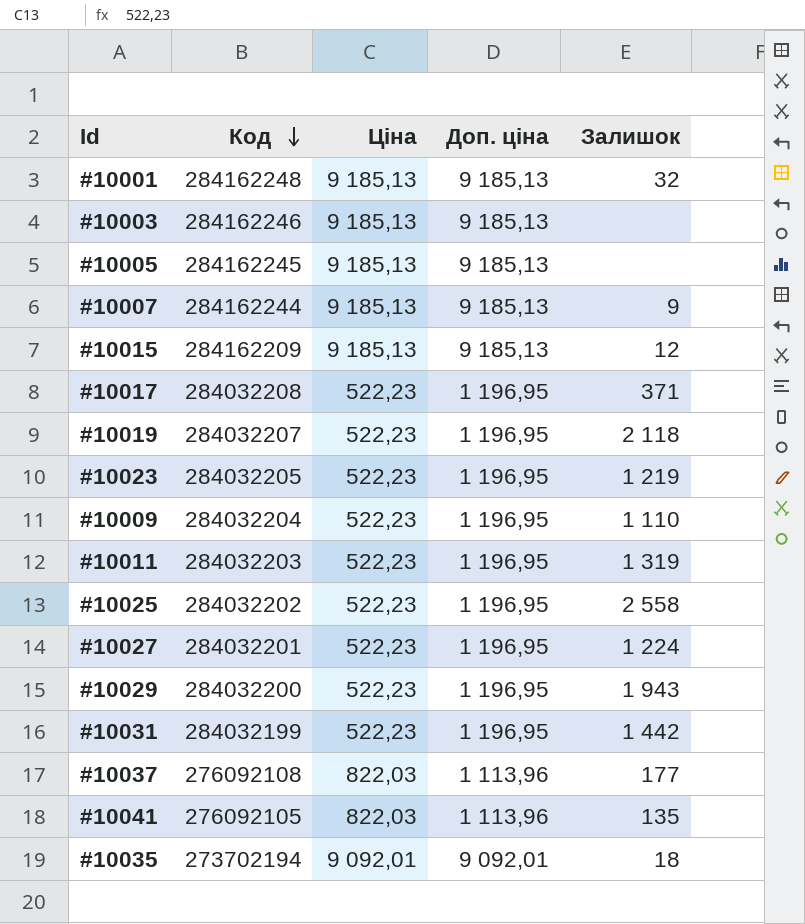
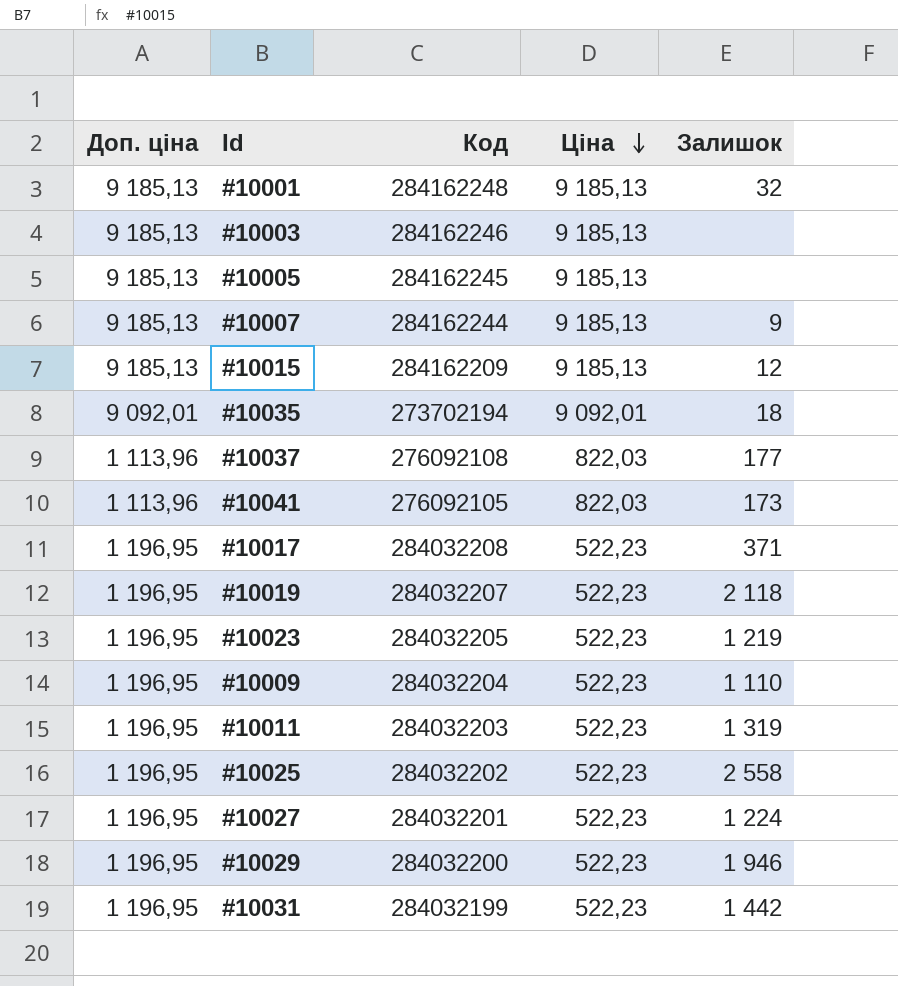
row order: Код descending -> Ціна descending
column Доп. ціна | position: 4 -> 1
#10041 | Залишок: 135 -> 173
#10029 | Залишок: 1 943 -> 1 946

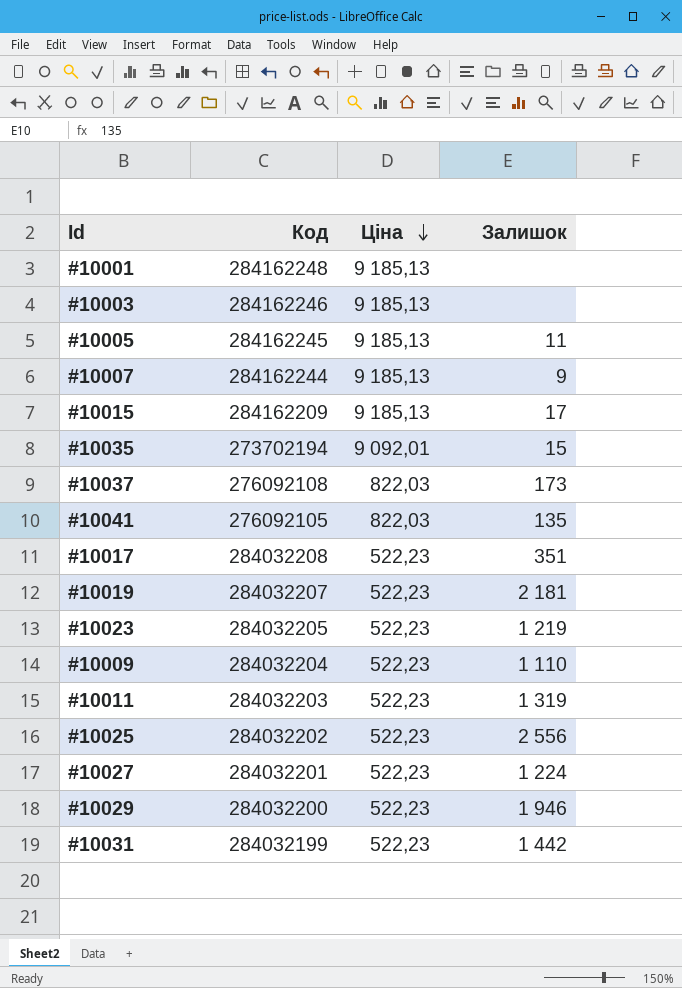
column Доп. ціна | position: 1 -> none
#10001 | Залишок: 32 -> none
#10005 | Залишок: none -> 11
#10015 | Залишок: 12 -> 17
#10035 | Залишок: 18 -> 15
#10037 | Залишок: 177 -> 173
#10041 | Залишок: 173 -> 135
#10017 | Залишок: 371 -> 351
#10019 | Залишок: 2 118 -> 2 181
#10025 | Залишок: 2 558 -> 2 556

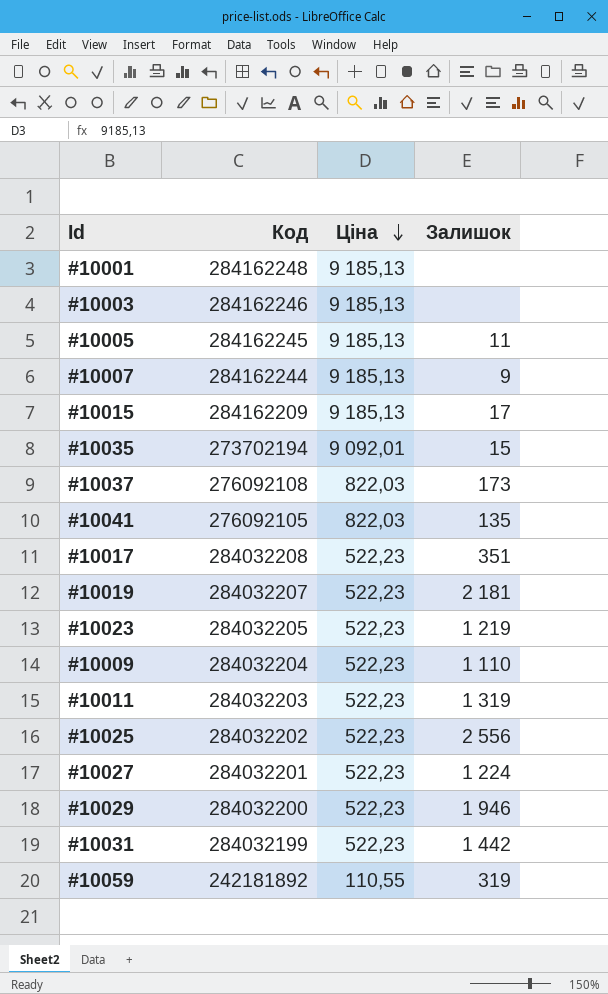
row #10059: none -> 242181892 | 110,55 | 319

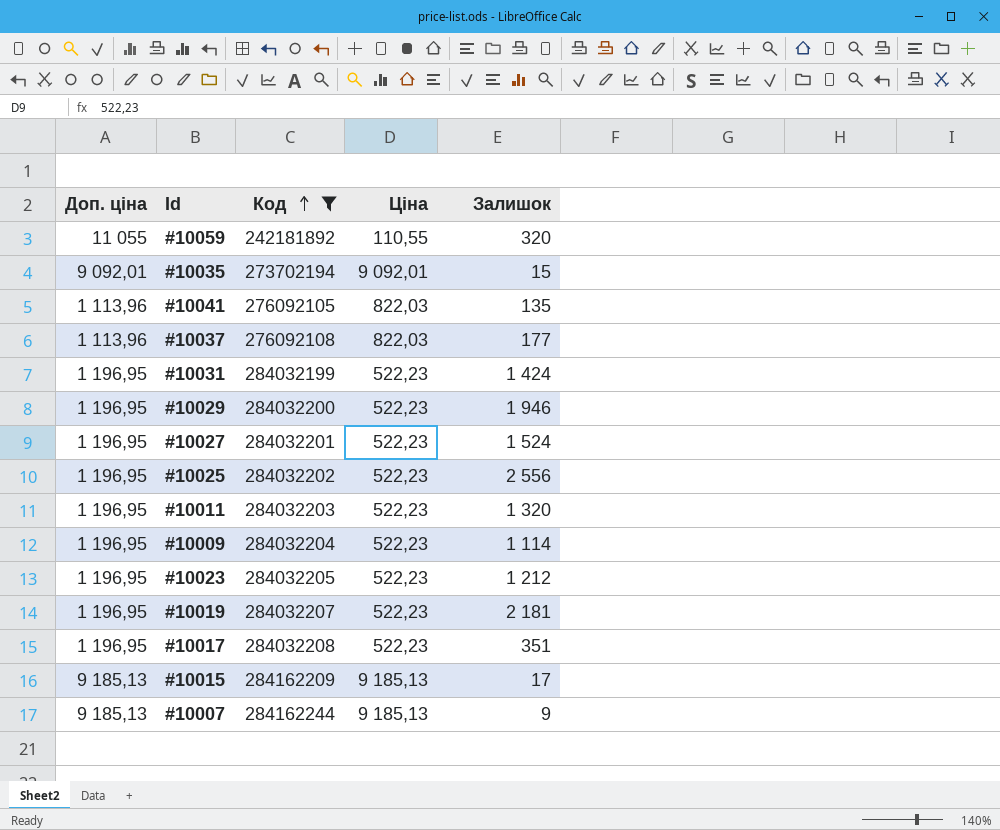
filter: none -> Код <= 284162244
row order: Ціна descending -> Код ascending
column Доп. ціна | position: none -> 1
#10059 | Залишок: 319 -> 320
#10037 | Залишок: 173 -> 177
#10031 | Залишок: 1 442 -> 1 424
#10027 | Залишок: 1 224 -> 1 524
#10011 | Залишок: 1 319 -> 1 320
#10009 | Залишок: 1 110 -> 1 114
#10023 | Залишок: 1 219 -> 1 212

